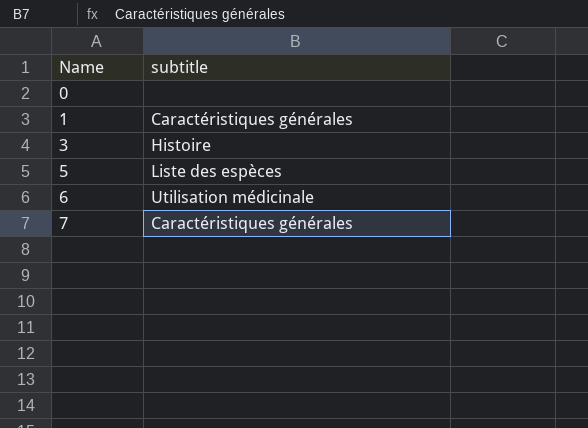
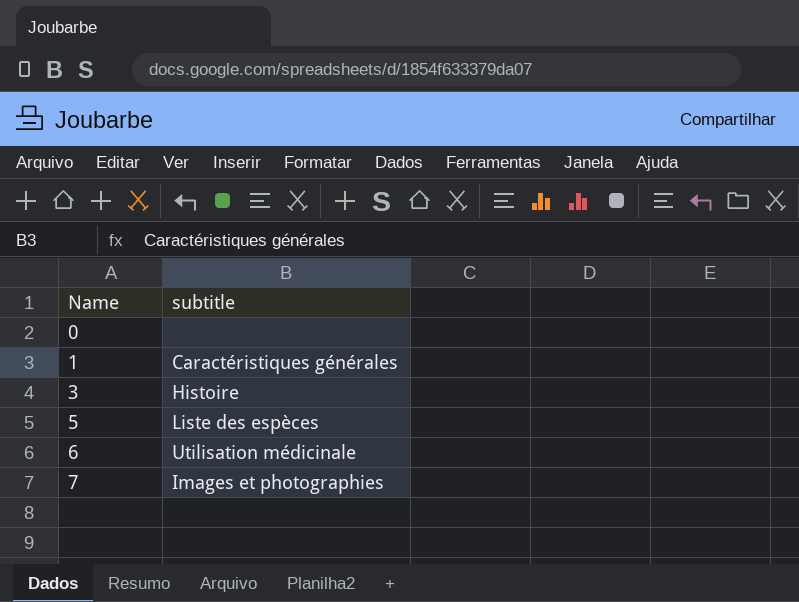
7 | subtitle: Caractéristiques générales -> Images et photographies

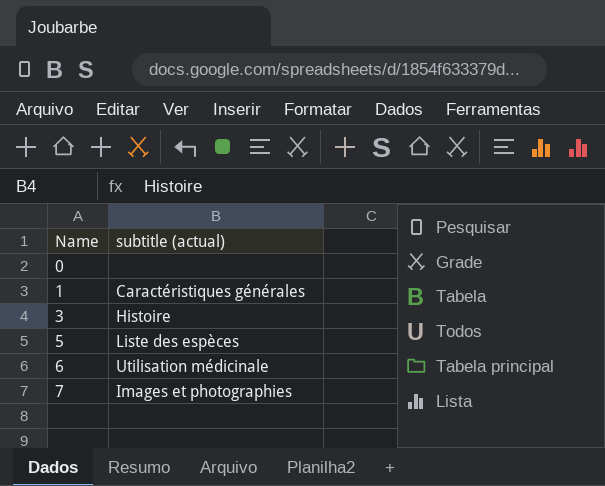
column name: subtitle -> subtitle (actual)

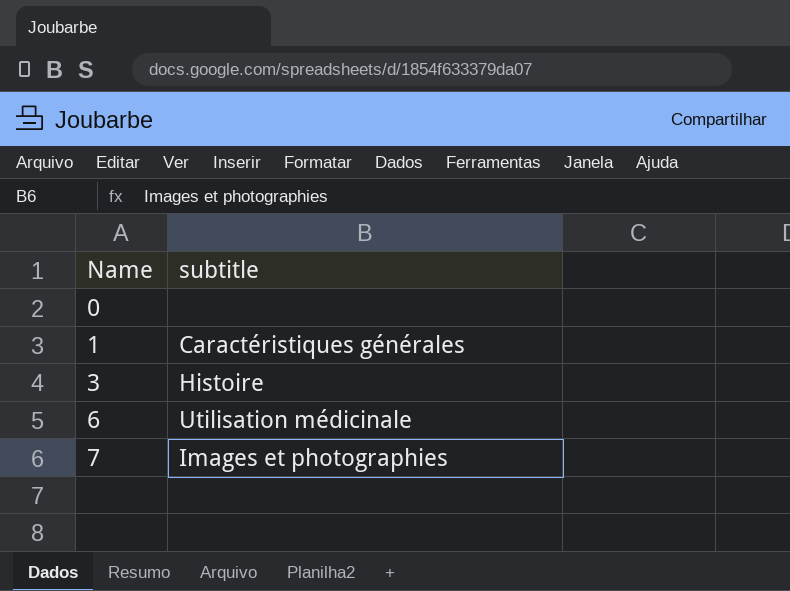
column name: subtitle (actual) -> subtitle
row 5: Liste des espèces -> none

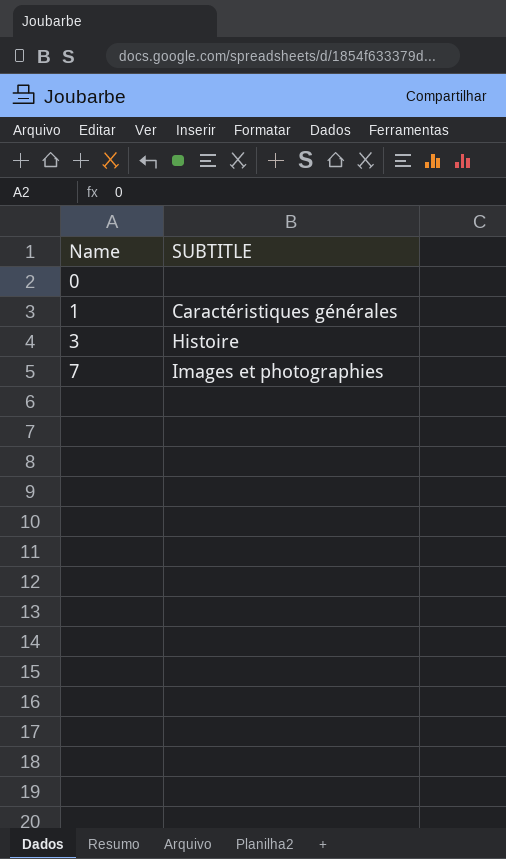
column name: subtitle -> SUBTITLE
row 6: Utilisation médicinale -> none

